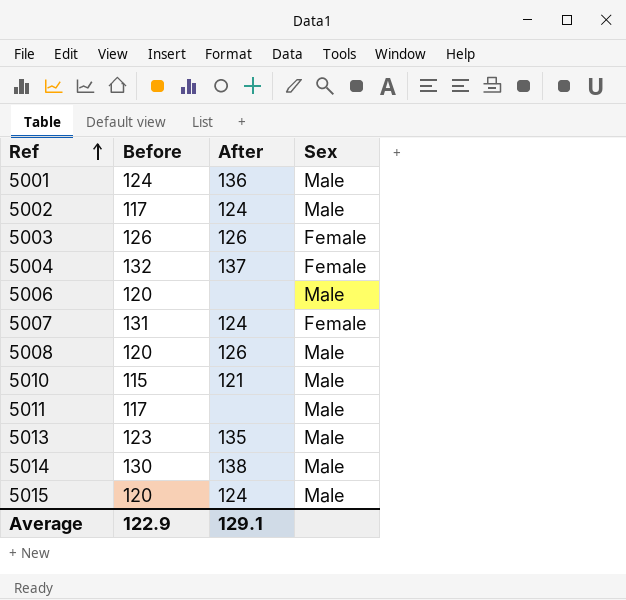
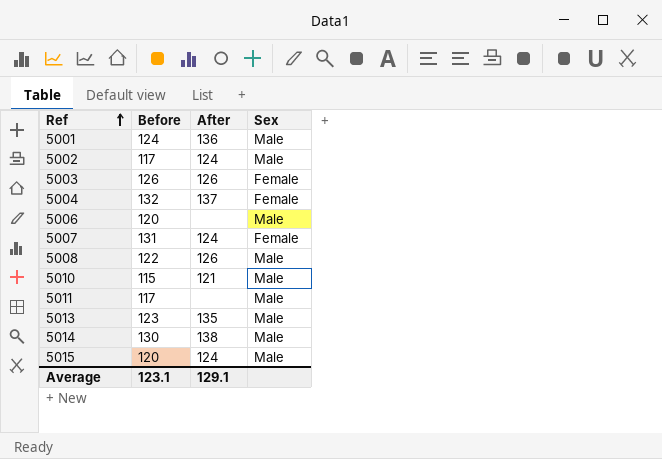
5008 | Before: 120 -> 122
Average | Before: 122.9 -> 123.1

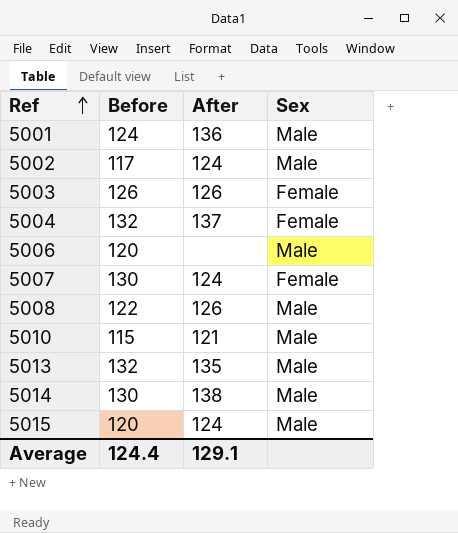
row 5011: 117 | none | Male -> none
5007 | Before: 131 -> 130
5013 | Before: 123 -> 132
Average | Before: 123.1 -> 124.4

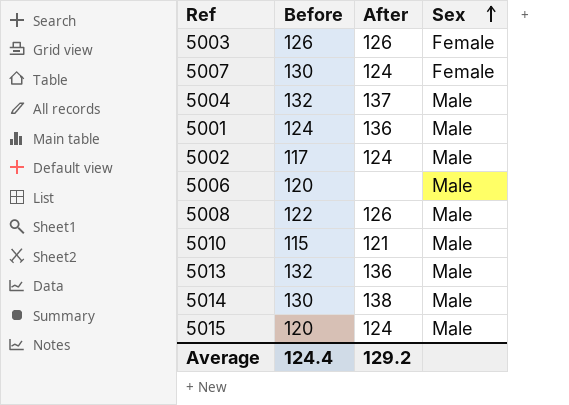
row order: Ref ascending -> Sex ascending
5004 | Sex: Female -> Male
5013 | After: 135 -> 136
Average | After: 129.1 -> 129.2

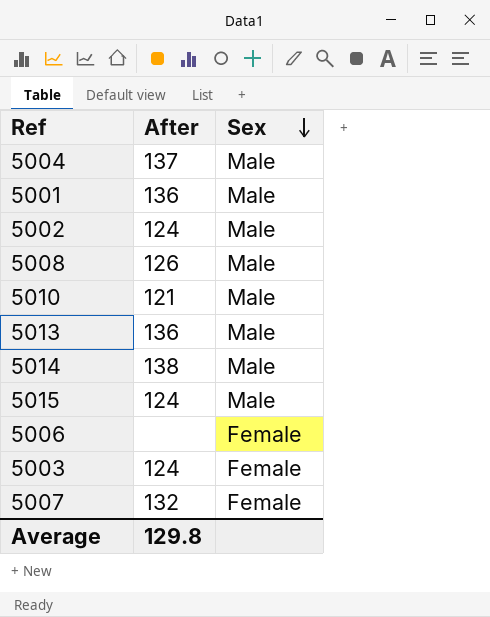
row order: Sex ascending -> Sex descending
column Before | position: 2 -> none
5006 | Sex: Male -> Female
5003 | After: 126 -> 124
5007 | After: 124 -> 132
Average | After: 129.2 -> 129.8

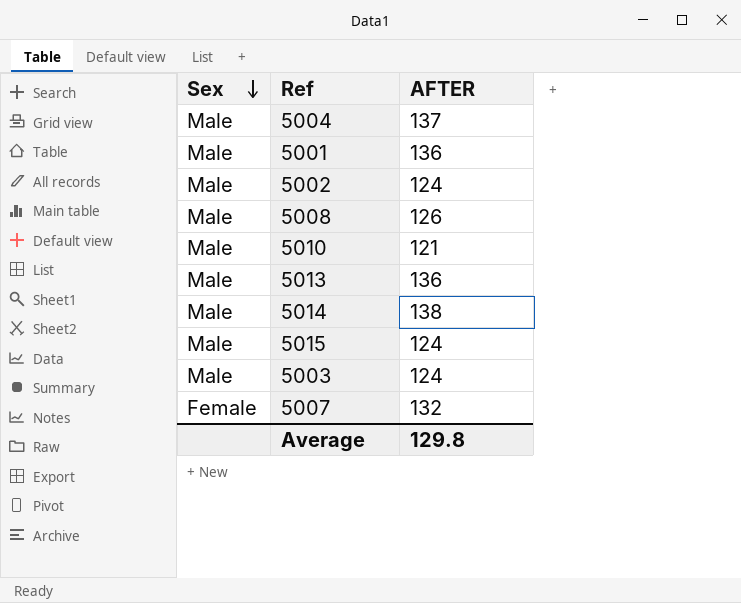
column Sex | position: 3 -> 1
column name: After -> AFTER
row 5006: none | Female -> none
5003 | Sex: Female -> Male

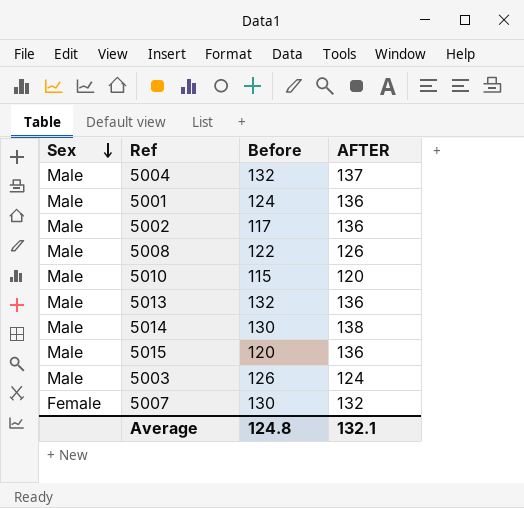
column Before | position: none -> 3
5002 | AFTER: 124 -> 136
5010 | AFTER: 121 -> 120
5015 | AFTER: 124 -> 136
Average | AFTER: 129.8 -> 132.1

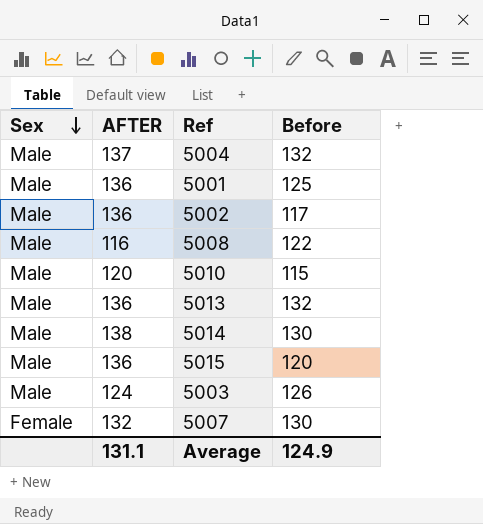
column AFTER | position: 4 -> 2
5001 | Before: 124 -> 125
5008 | AFTER: 126 -> 116
Average | AFTER: 132.1 -> 131.1
Average | Before: 124.8 -> 124.9

